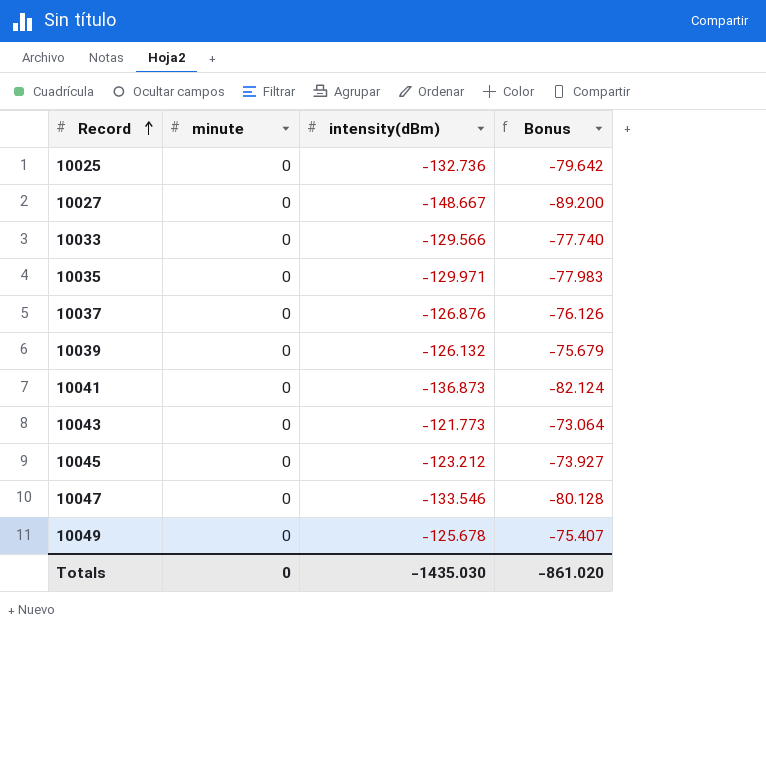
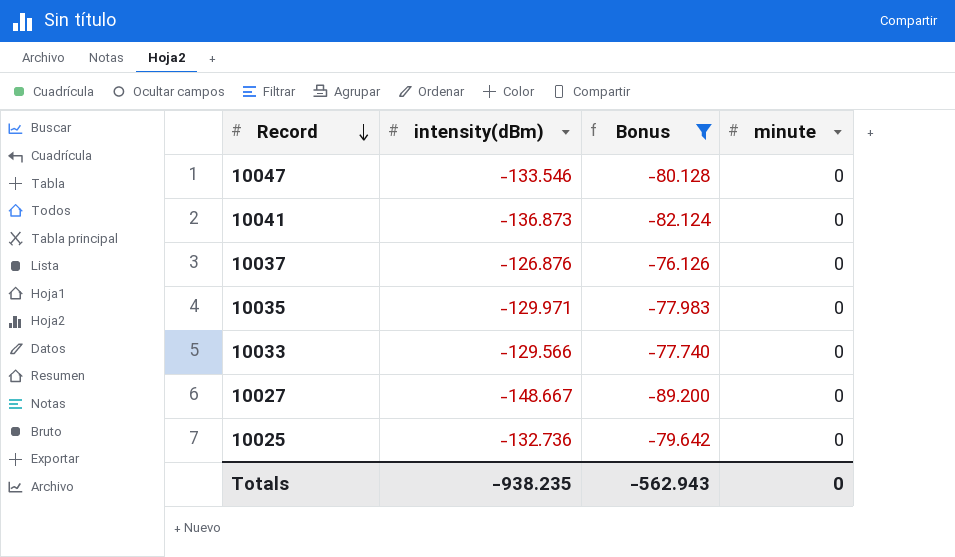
filter: none -> Bonus <= -76.126
row order: Record ascending -> Record descending
column minute | position: 2 -> 4
Totals | intensity(dBm): -1435.030 -> -938.235
Totals | Bonus: -861.020 -> -562.943

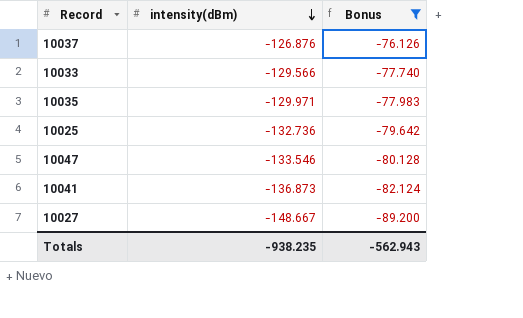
row order: Record descending -> intensity(dBm) descending
column minute | position: 4 -> none

